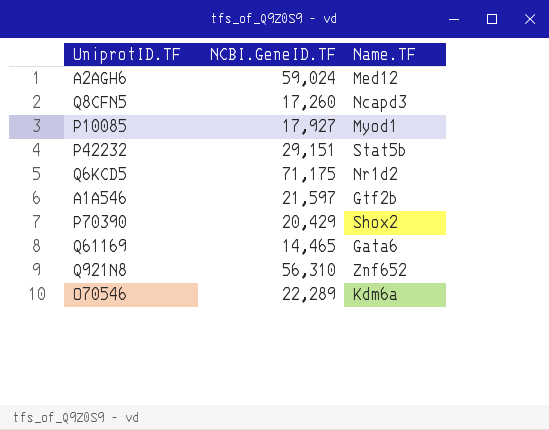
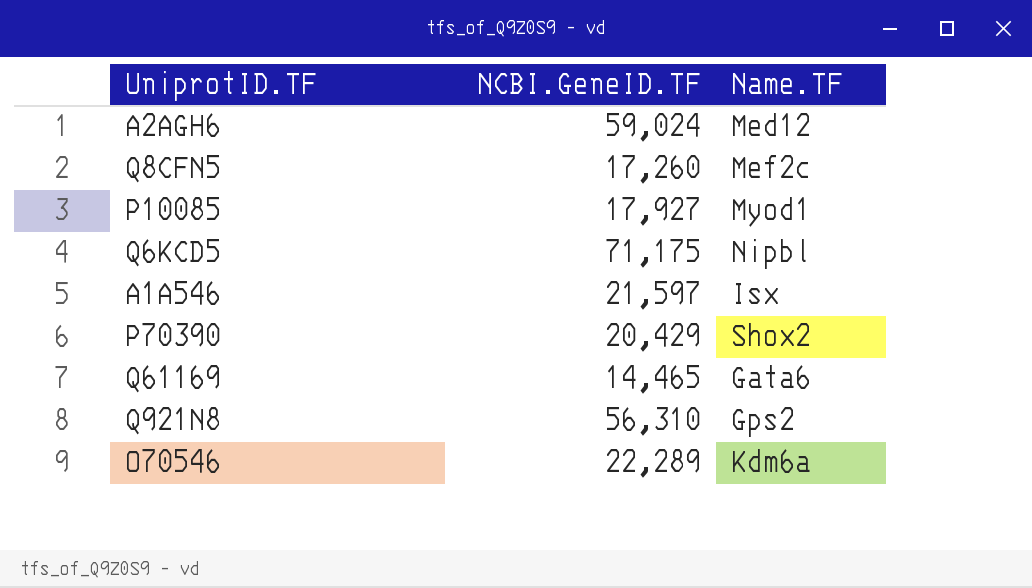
row P42232: 29,151 | Stat5b -> none
Q8CFN5 | Name.TF: Ncapd3 -> Mef2c
Q6KCD5 | Name.TF: Nr1d2 -> Nipbl
A1A546 | Name.TF: Gtf2b -> Isx
Q921N8 | Name.TF: Znf652 -> Gps2

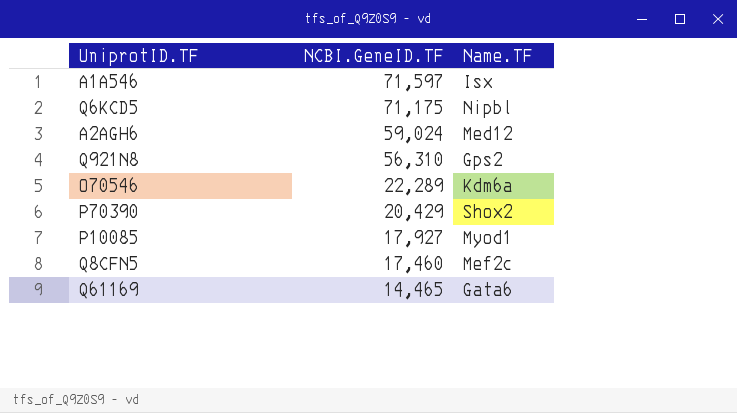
row order: none -> NCBI.GeneID.TF descending
A1A546 | NCBI.GeneID.TF: 21,597 -> 71,597
Q8CFN5 | NCBI.GeneID.TF: 17,260 -> 17,460

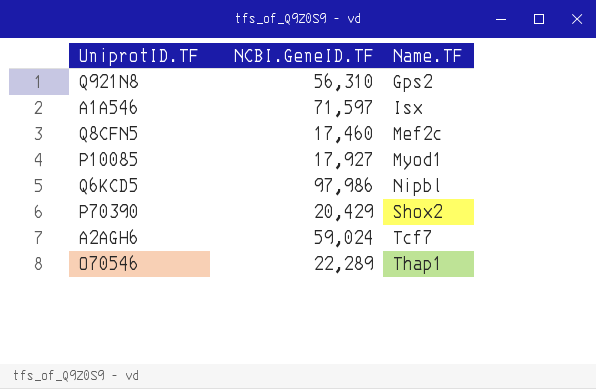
row order: NCBI.GeneID.TF descending -> Name.TF ascending
row Q61169: 14,465 | Gata6 -> none
Q6KCD5 | NCBI.GeneID.TF: 71,175 -> 97,986
A2AGH6 | Name.TF: Med12 -> Tcf7
O70546 | Name.TF: Kdm6a -> Thap1

